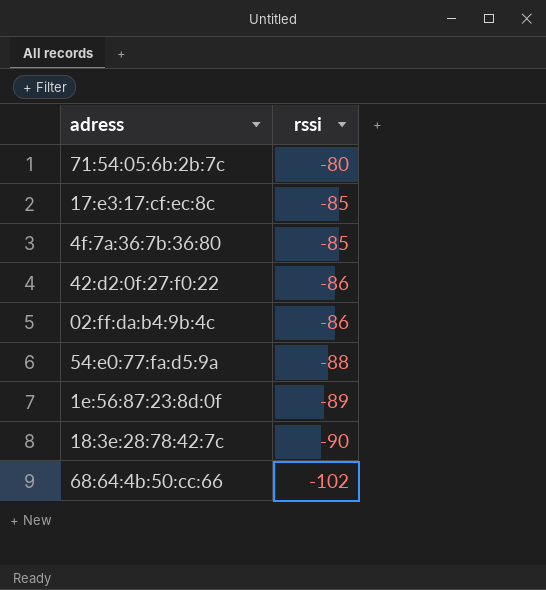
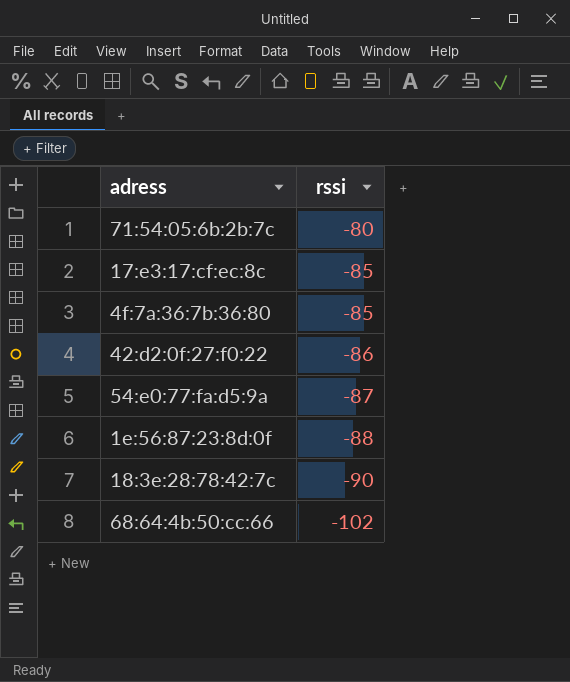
row 02:ff:da:b4:9b:4c: -86 -> none
54:e0:77:fa:d5:9a | rssi: -88 -> -87
1e:56:87:23:8d:0f | rssi: -89 -> -88

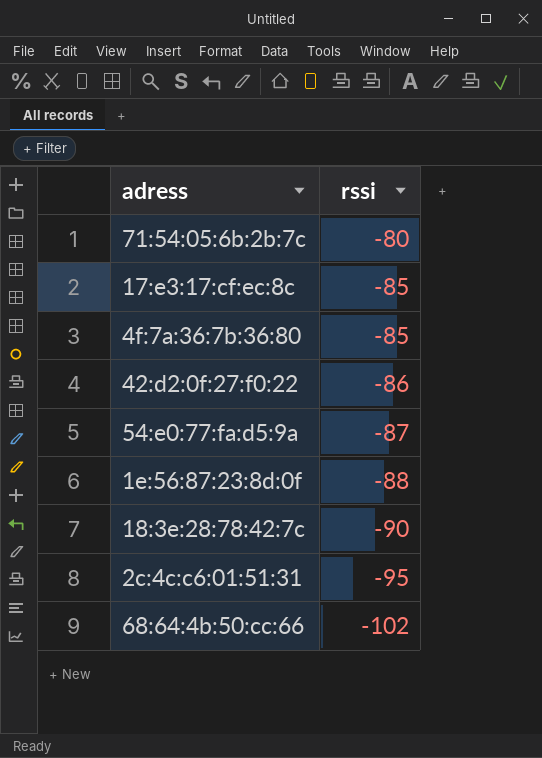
row 2c:4c:c6:01:51:31: none -> -95

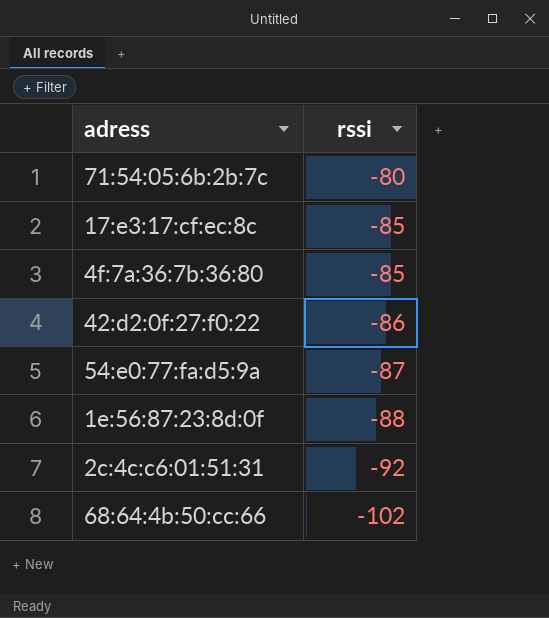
row 18:3e:28:78:42:7c: -90 -> none
2c:4c:c6:01:51:31 | rssi: -95 -> -92

